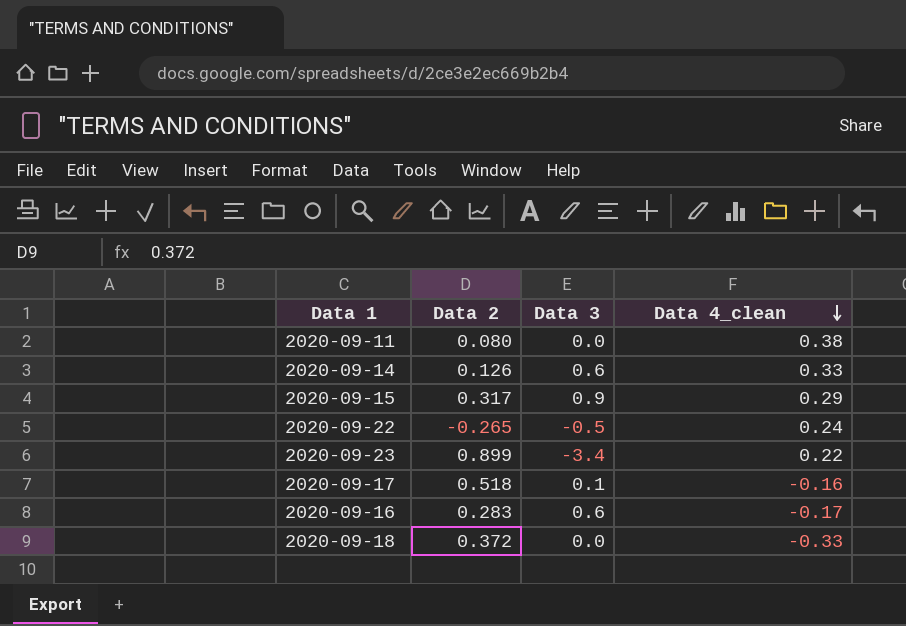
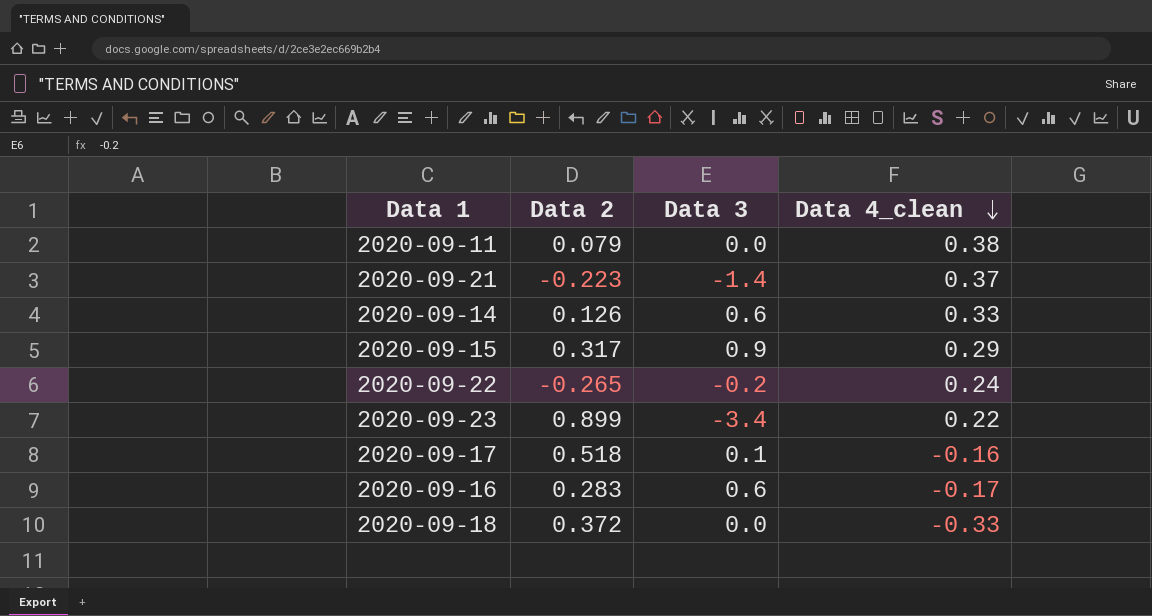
2020-09-11 | Data 2: 0.080 -> 0.079
row 2020-09-21: none -> -0.223 | -1.4 | 0.37
2020-09-22 | Data 3: -0.5 -> -0.2

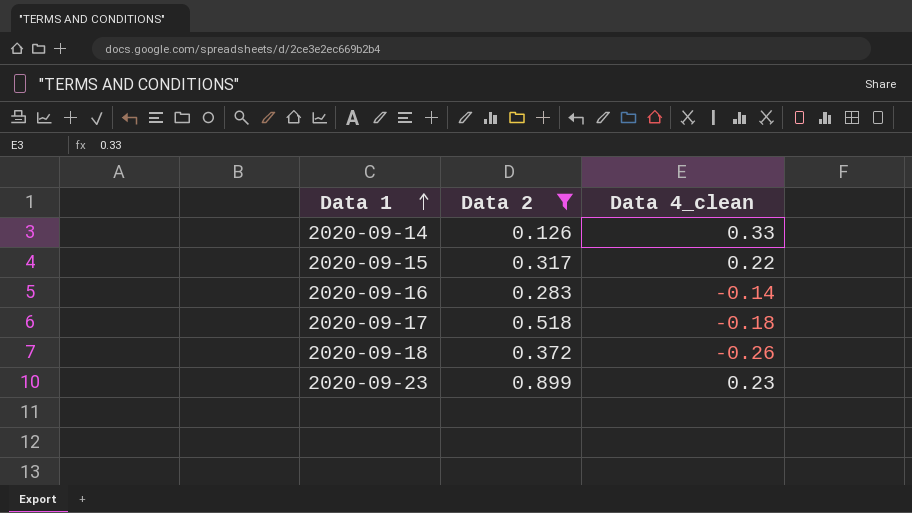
filter: none -> Data 2 >= 0.126
row order: Data 4_clean descending -> Data 1 ascending
column Data 3 | position: 3 -> none
2020-09-15 | Data 4_clean: 0.29 -> 0.22
2020-09-16 | Data 4_clean: -0.17 -> -0.14
2020-09-17 | Data 4_clean: -0.16 -> -0.18
2020-09-18 | Data 4_clean: -0.33 -> -0.26
2020-09-23 | Data 4_clean: 0.22 -> 0.23

